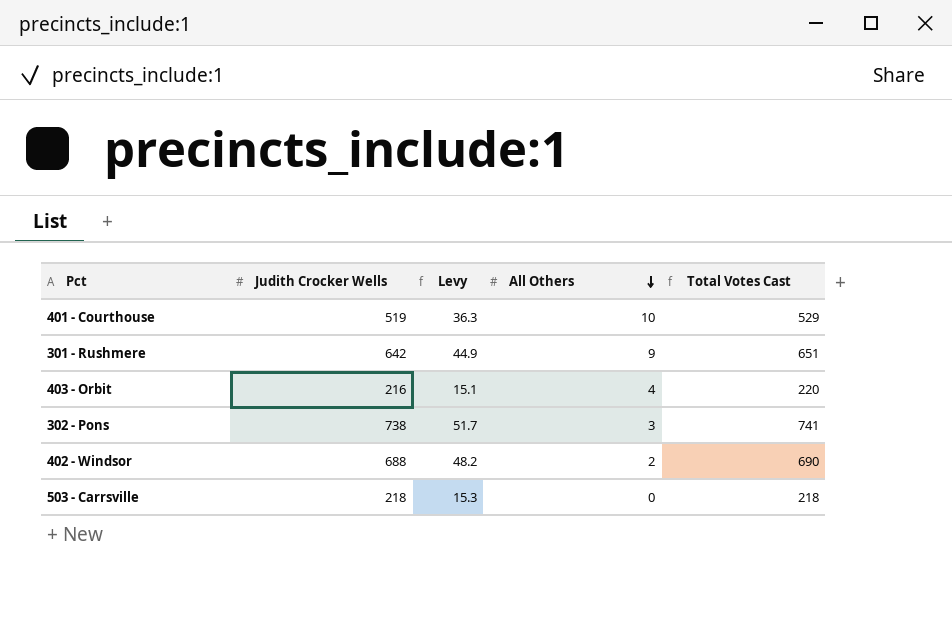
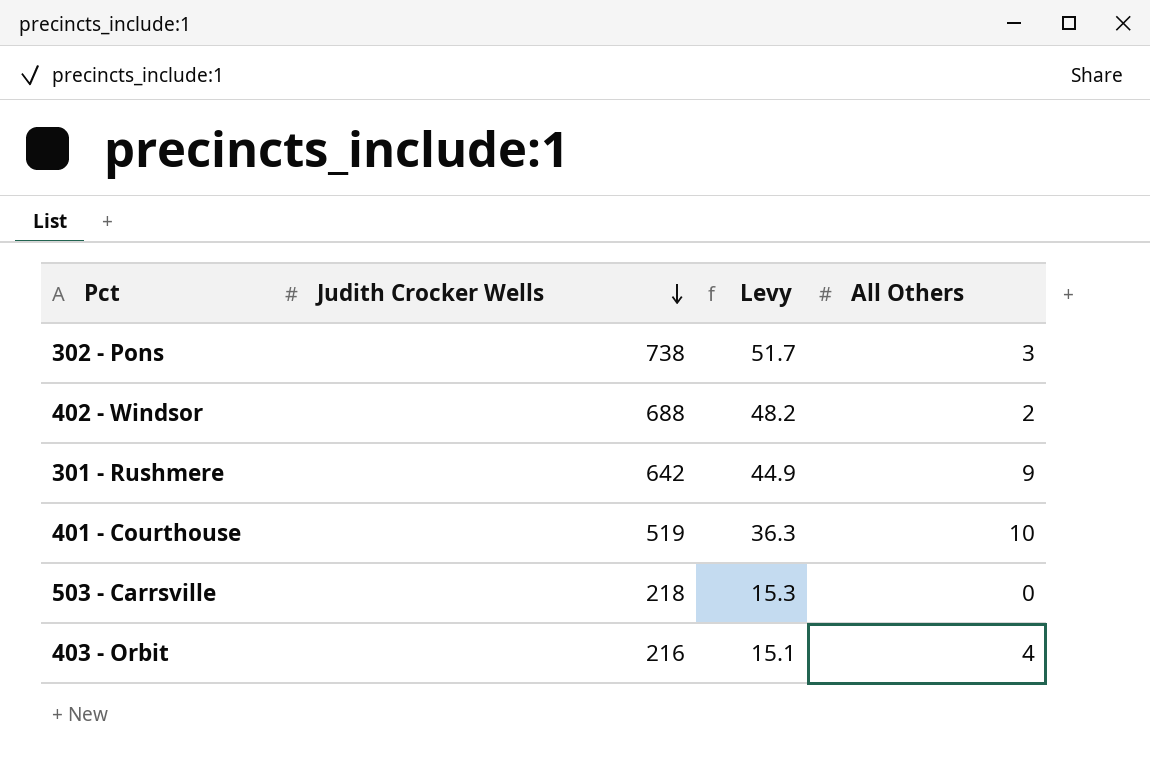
row order: All Others descending -> Judith Crocker Wells descending
column Total Votes Cast | formula: [Judith Crocker Wells] + [All Others] -> none

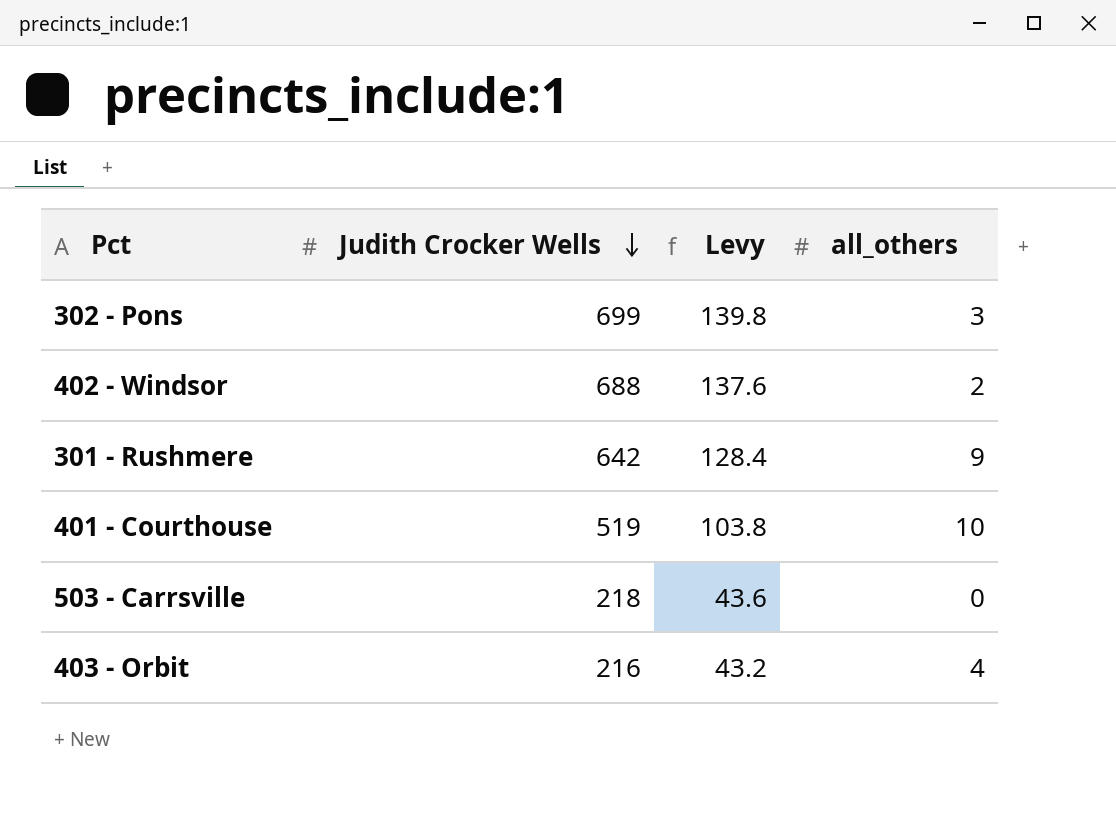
column Levy | formula: [Judith Crocker Wells] * 0.07 -> [Judith Crocker Wells] * 0.2
column name: All Others -> all_others
302 - Pons | Judith Crocker Wells: 738 -> 699

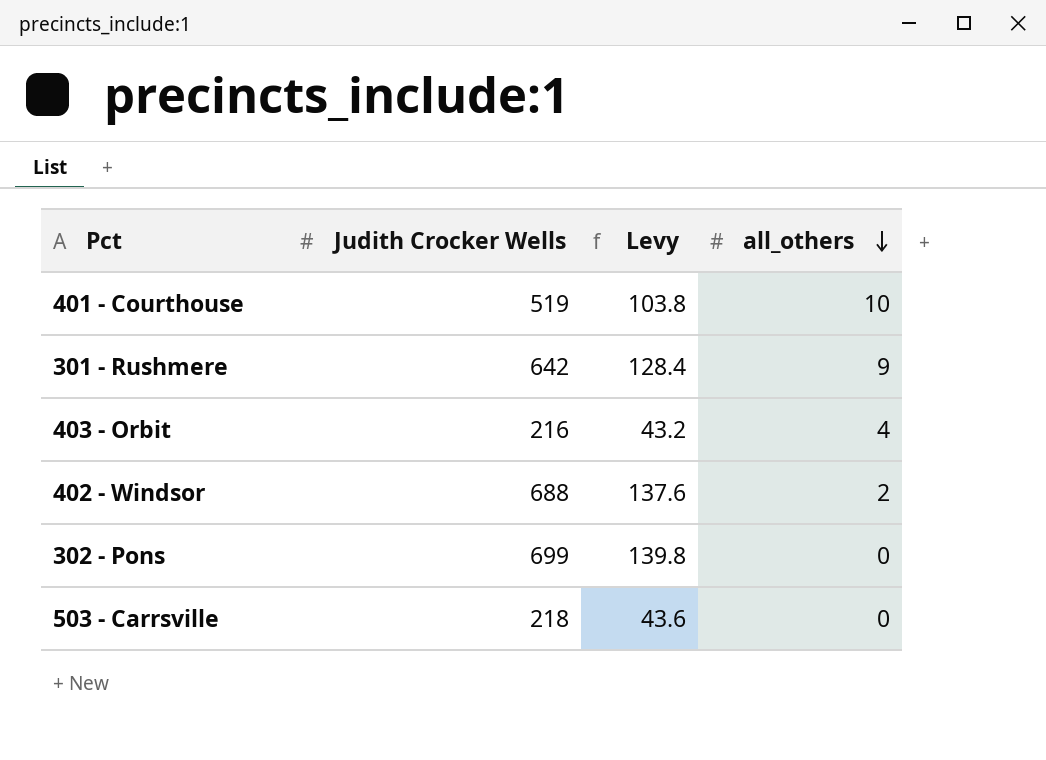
row order: Judith Crocker Wells descending -> all_others descending
302 - Pons | all_others: 3 -> 0

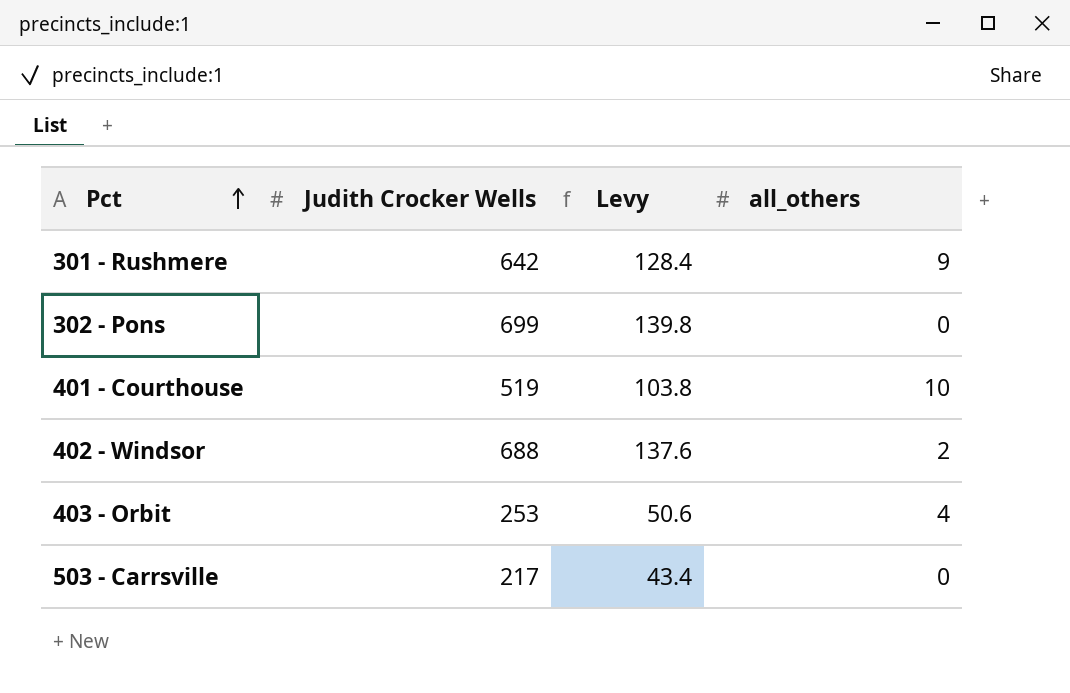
row order: all_others descending -> Pct ascending
403 - Orbit | Judith Crocker Wells: 216 -> 253
403 - Orbit | Levy: 43.2 -> 50.6
503 - Carrsville | Judith Crocker Wells: 218 -> 217
503 - Carrsville | Levy: 43.6 -> 43.4

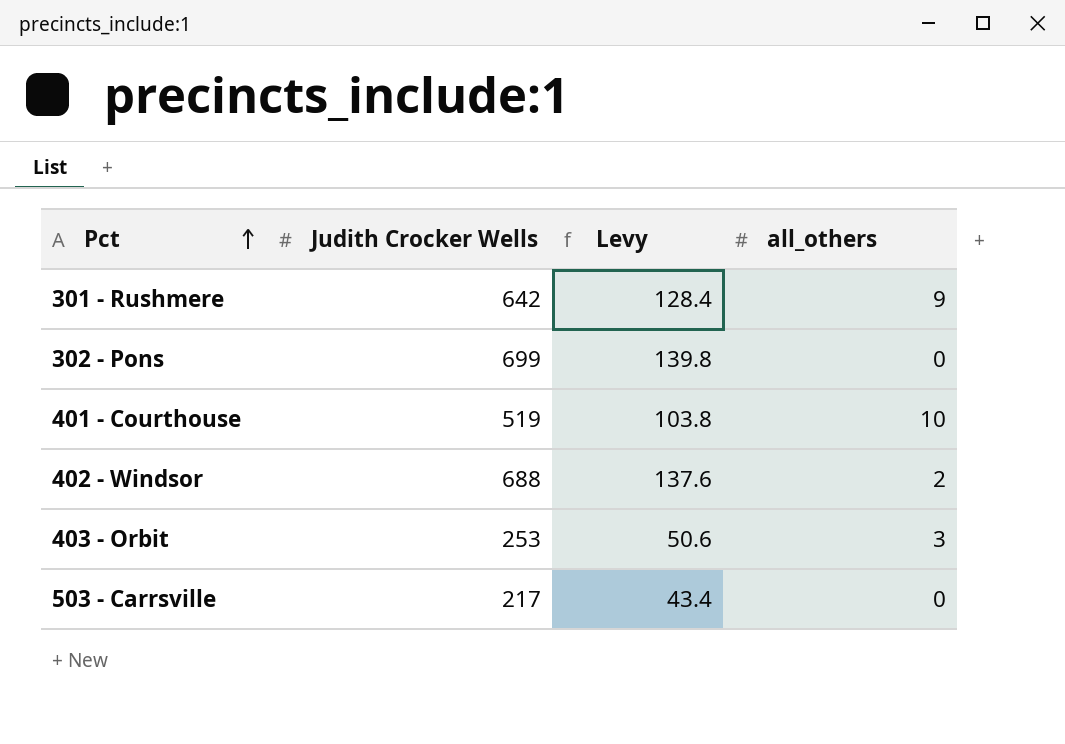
403 - Orbit | all_others: 4 -> 3

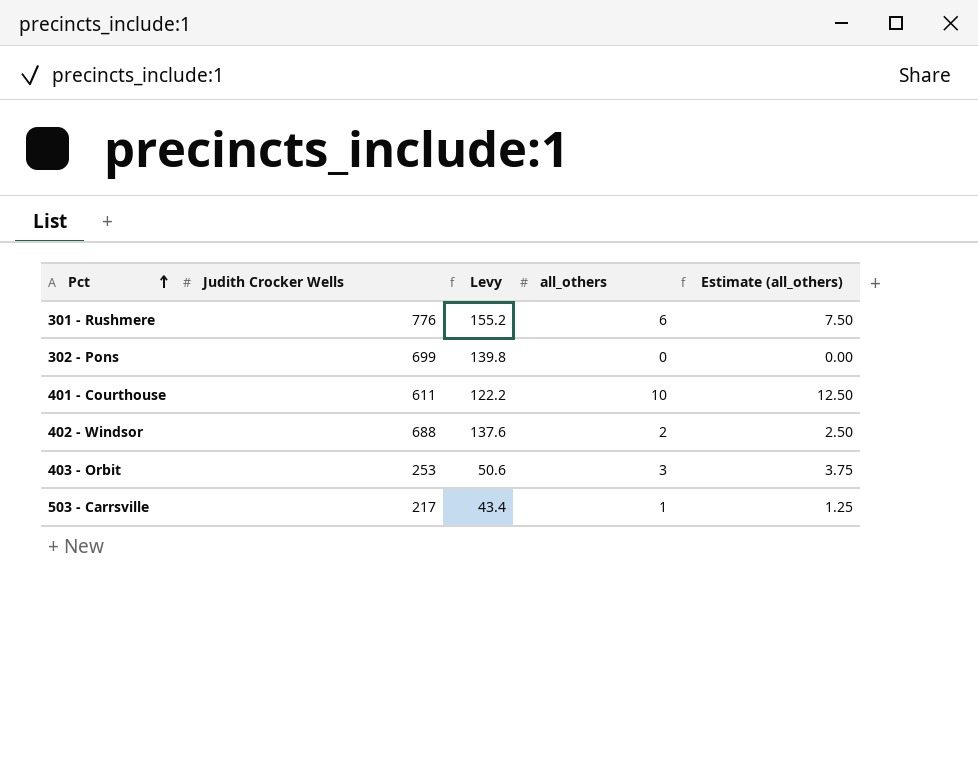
column Estimate (all_others) | formula: none -> [all_others] * 1.25
301 - Rushmere | Judith Crocker Wells: 642 -> 776
301 - Rushmere | Levy: 128.4 -> 155.2
301 - Rushmere | all_others: 9 -> 6
401 - Courthouse | Judith Crocker Wells: 519 -> 611
401 - Courthouse | Levy: 103.8 -> 122.2
503 - Carrsville | all_others: 0 -> 1

